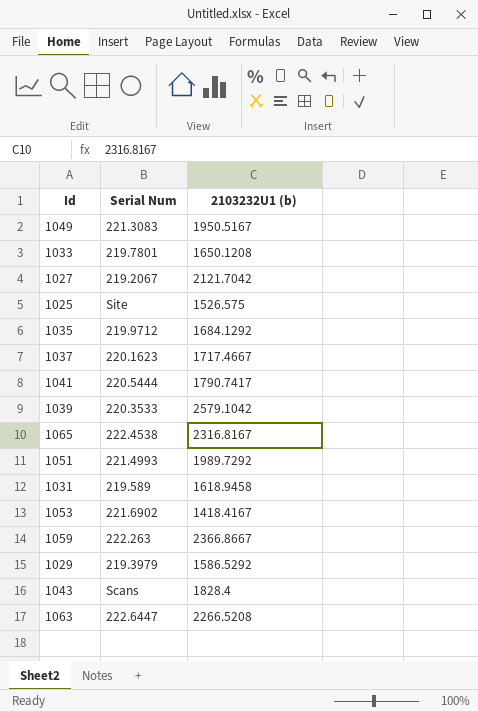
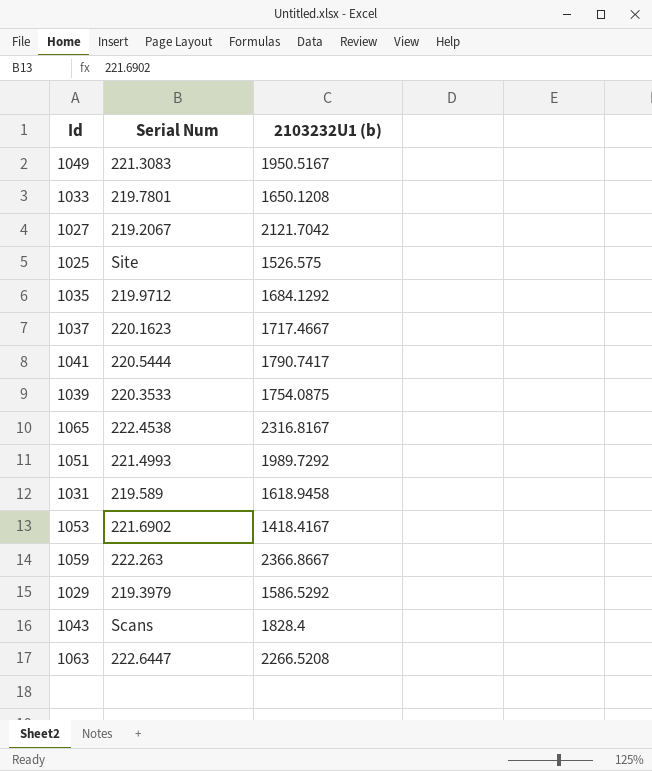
1039 | 2103232U1 (b): 2579.1042 -> 1754.0875

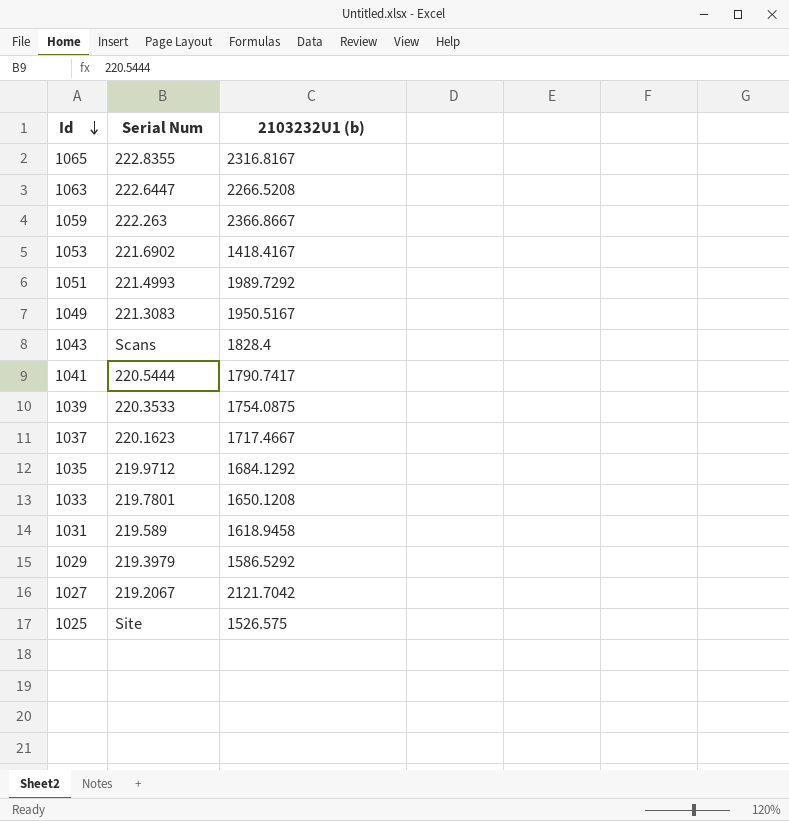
row order: none -> Id descending
1065 | Serial Num: 222.4538 -> 222.8355

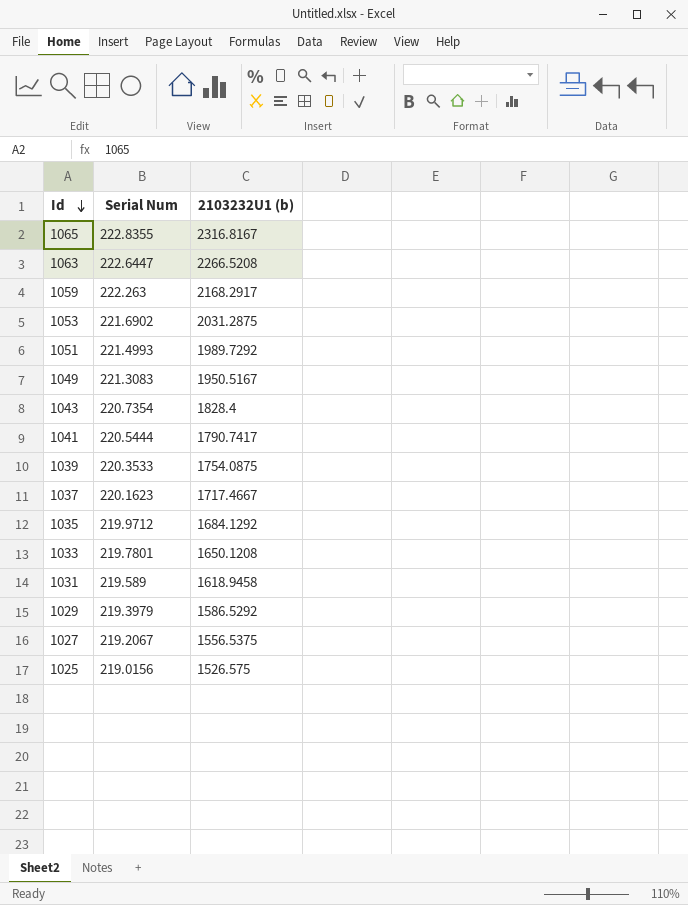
1059 | 2103232U1 (b): 2366.8667 -> 2168.2917
1053 | 2103232U1 (b): 1418.4167 -> 2031.2875
1043 | Serial Num: Scans -> 220.7354
1027 | 2103232U1 (b): 2121.7042 -> 1556.5375
1025 | Serial Num: Site -> 219.0156

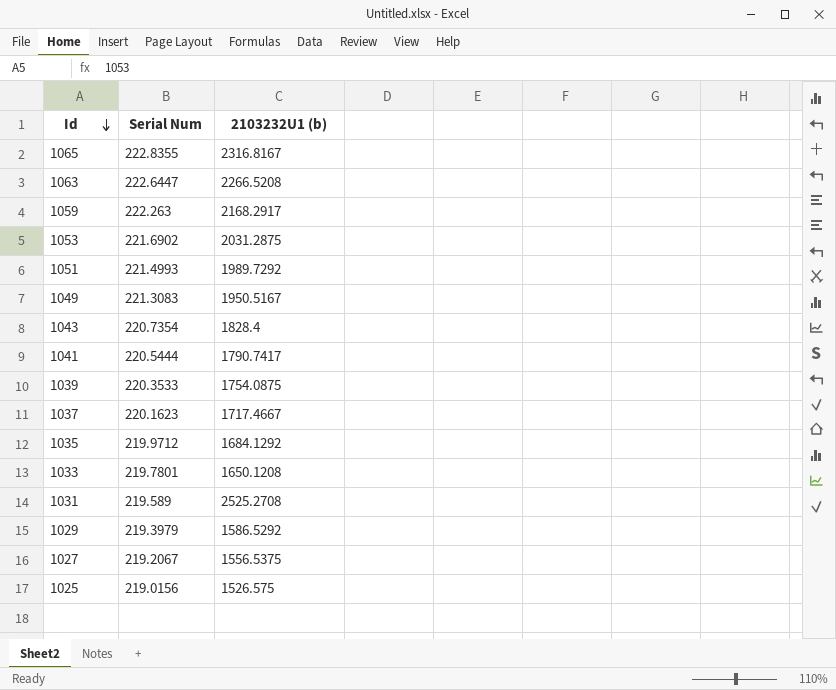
1031 | 2103232U1 (b): 1618.9458 -> 2525.2708

